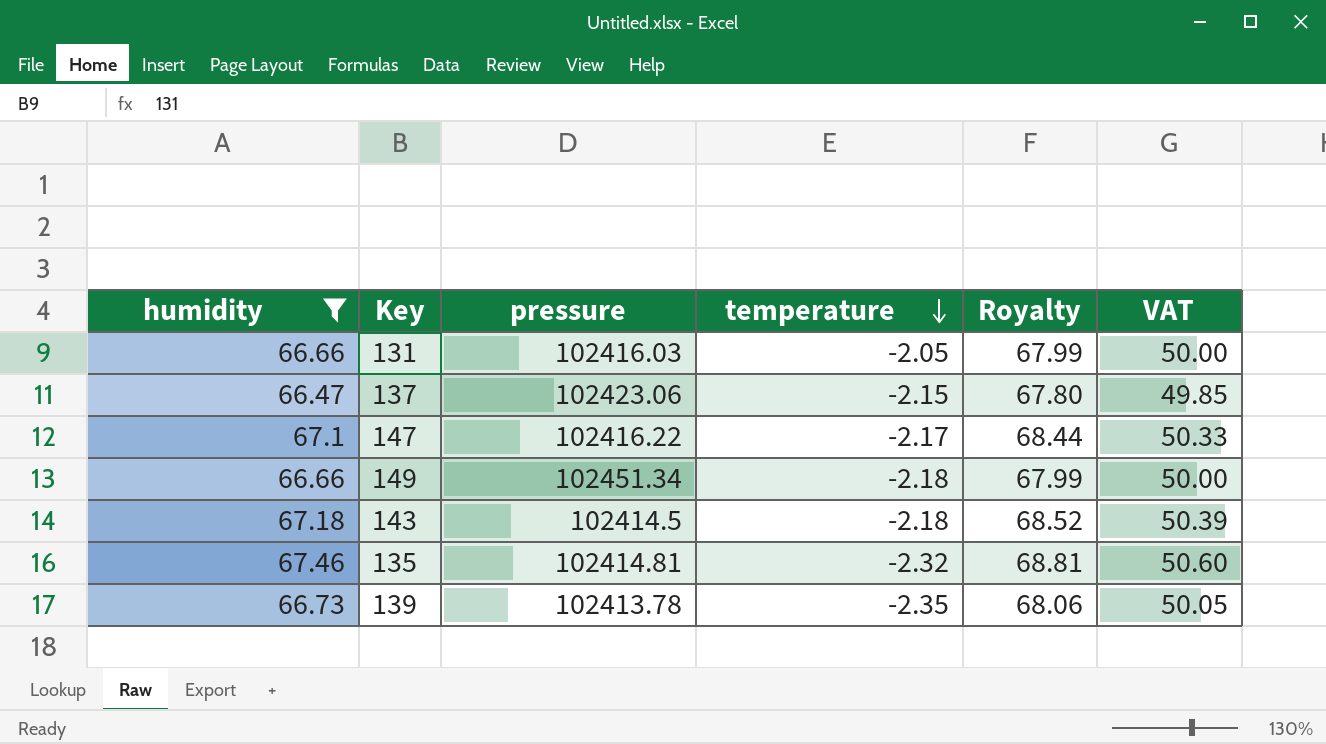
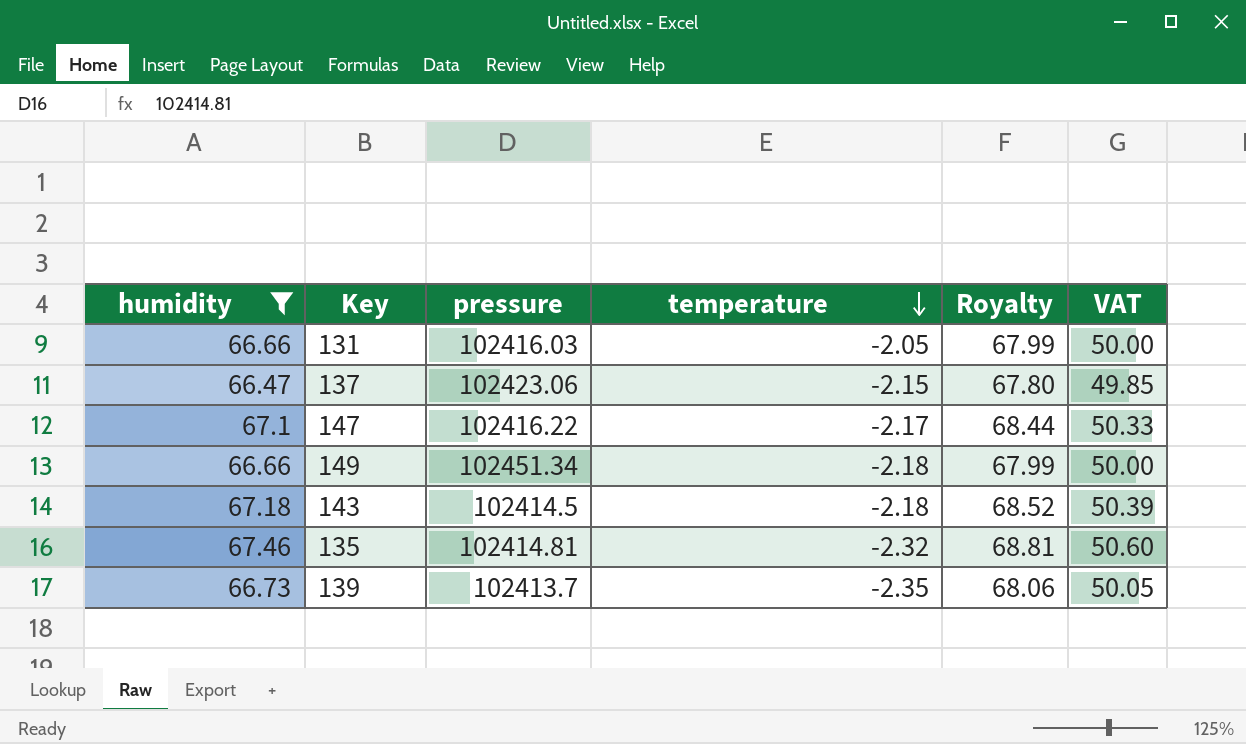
139 | pressure: 102413.78 -> 102413.7

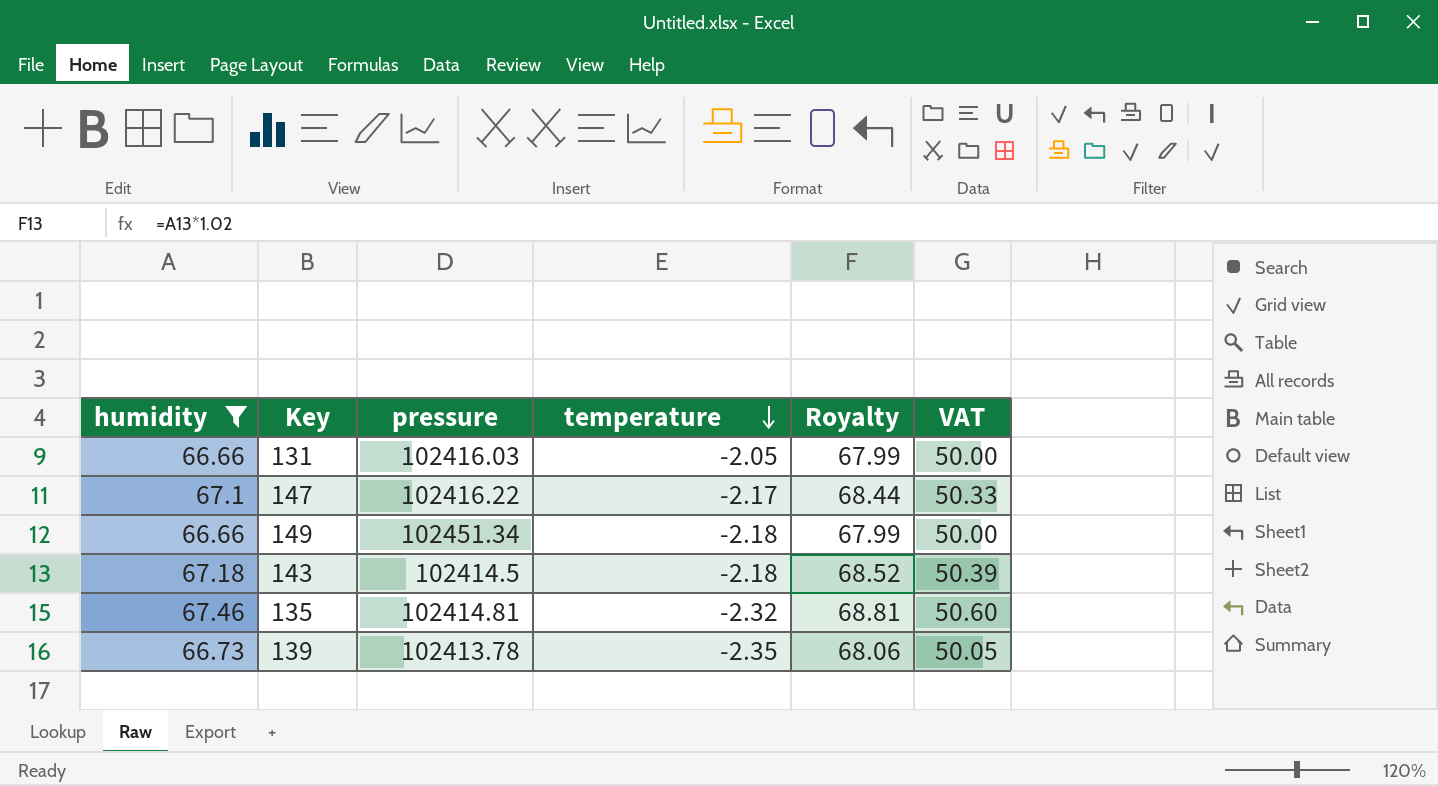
row 137: 66.47 | 102423.06 | -2.15 | 67.80 | 49.85 -> none
139 | pressure: 102413.7 -> 102413.78

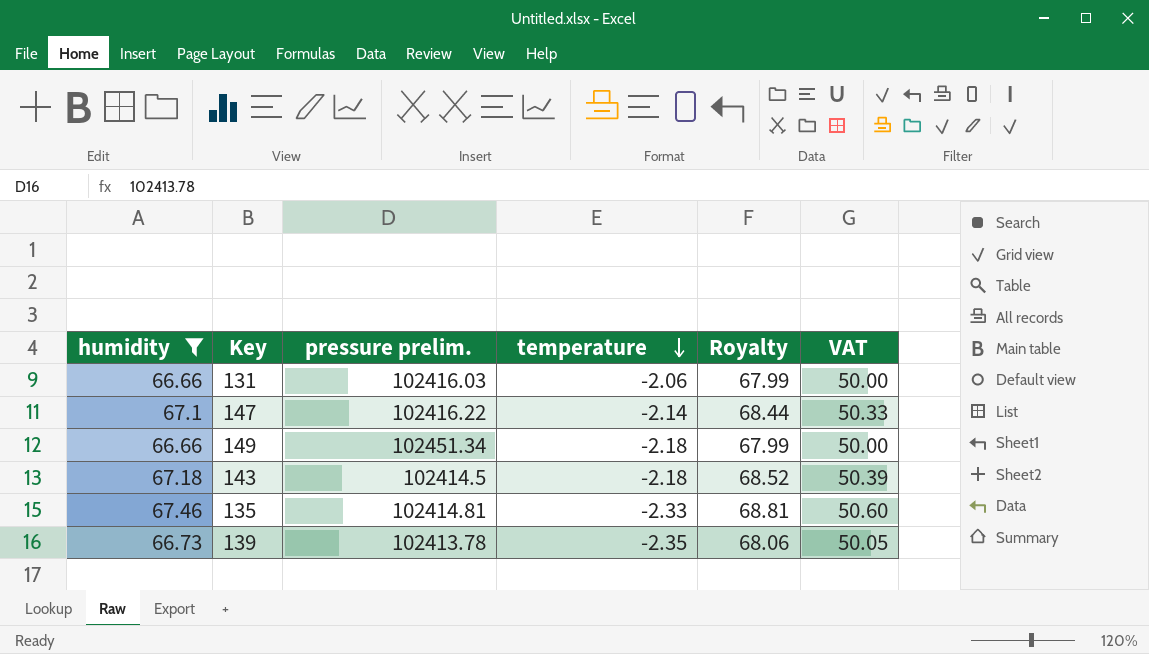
column name: pressure -> pressure prelim.
131 | temperature: -2.05 -> -2.06
147 | temperature: -2.17 -> -2.14
135 | temperature: -2.32 -> -2.33

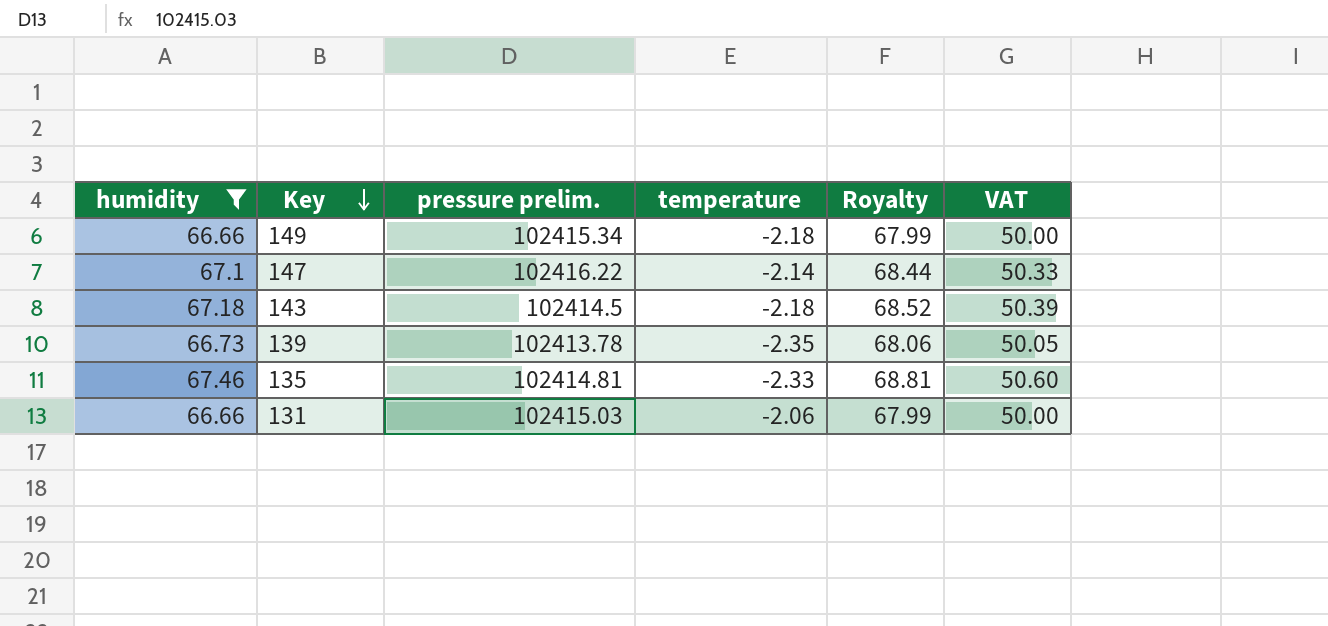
row order: temperature descending -> Key descending
149 | pressure prelim.: 102451.34 -> 102415.34
131 | pressure prelim.: 102416.03 -> 102415.03

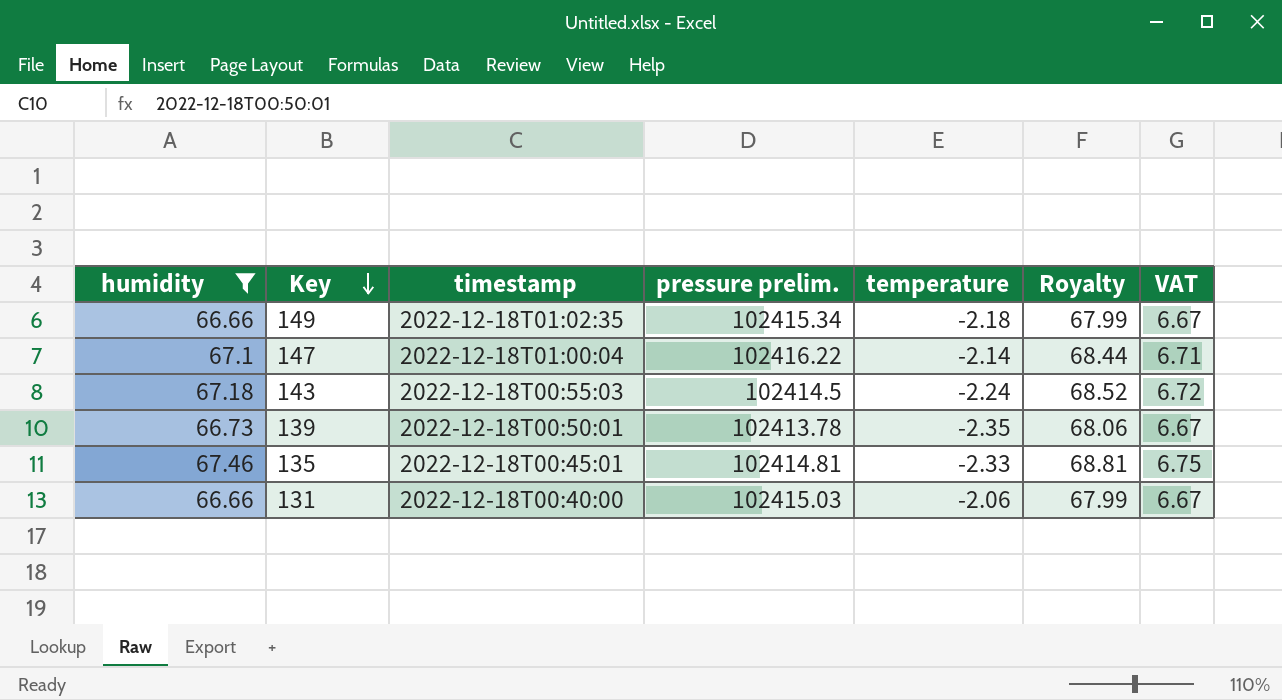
column timestamp | position: none -> 3
column VAT | formula: [humidity] * 0.75 -> [humidity] * 0.1
143 | temperature: -2.18 -> -2.24

